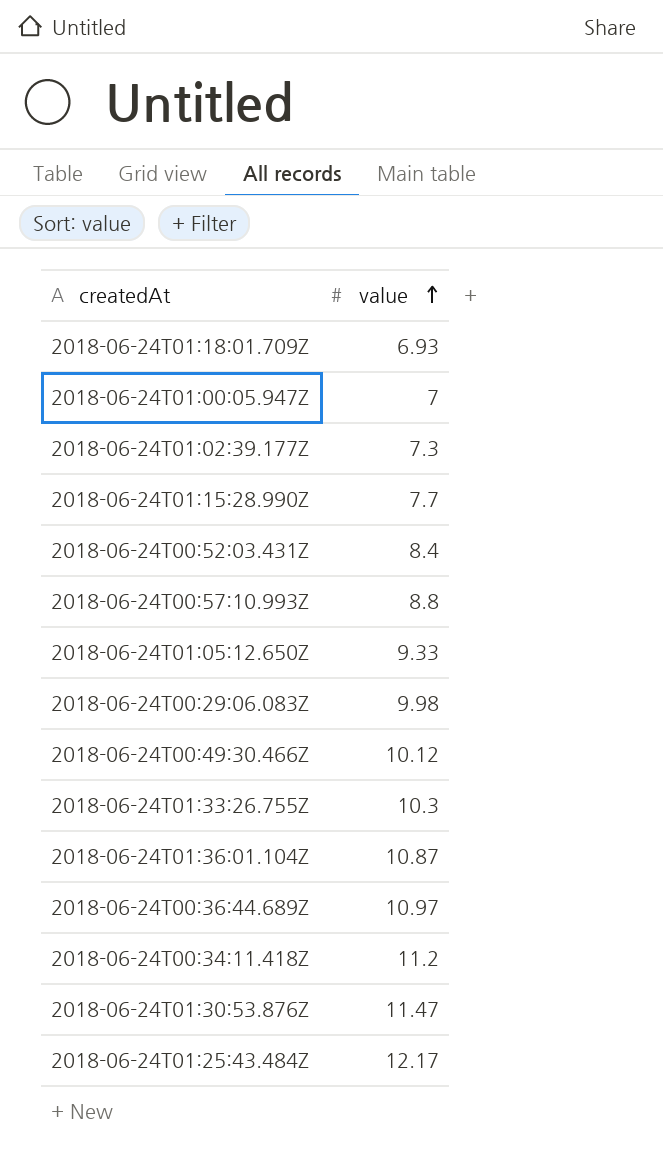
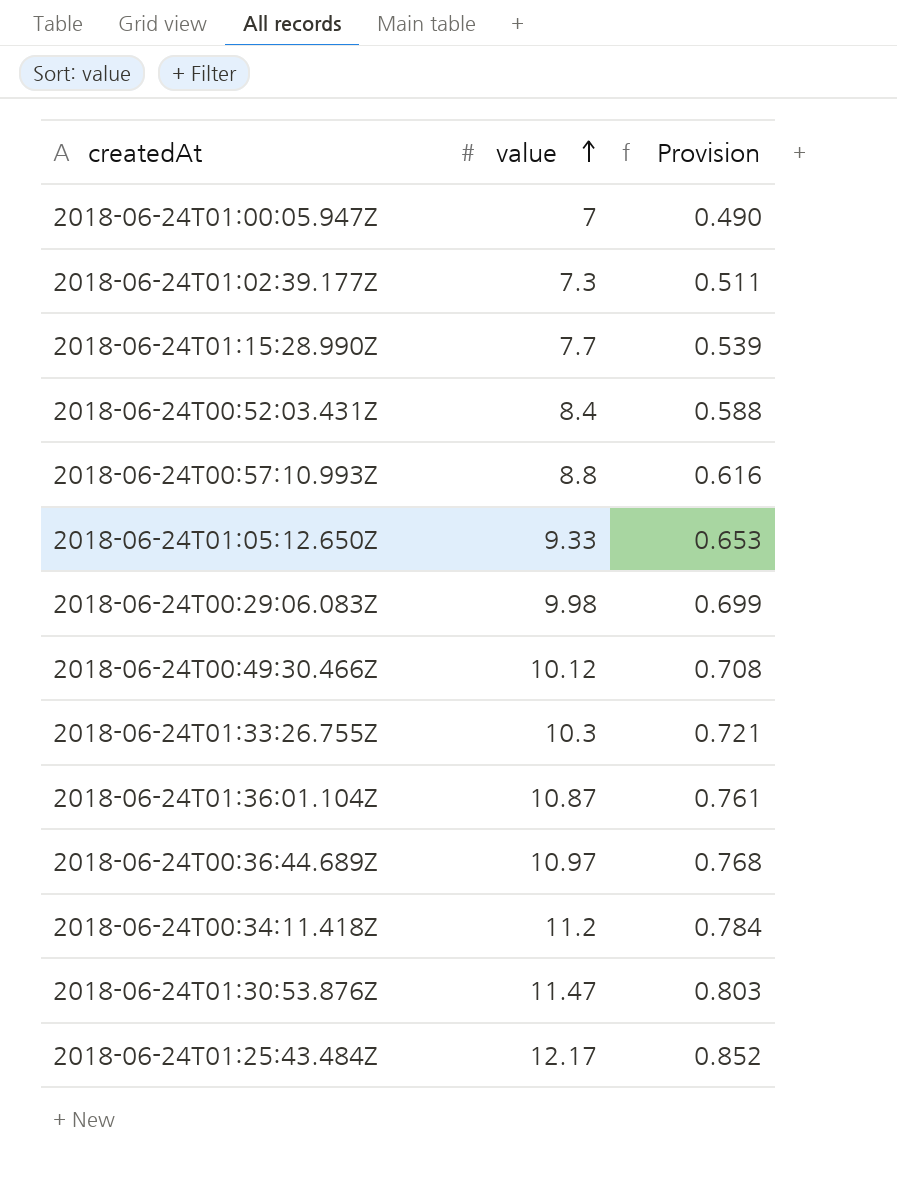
column Provision | formula: none -> [value] * 0.07
row 2018-06-24T01:18:01.709Z: 6.93 -> none

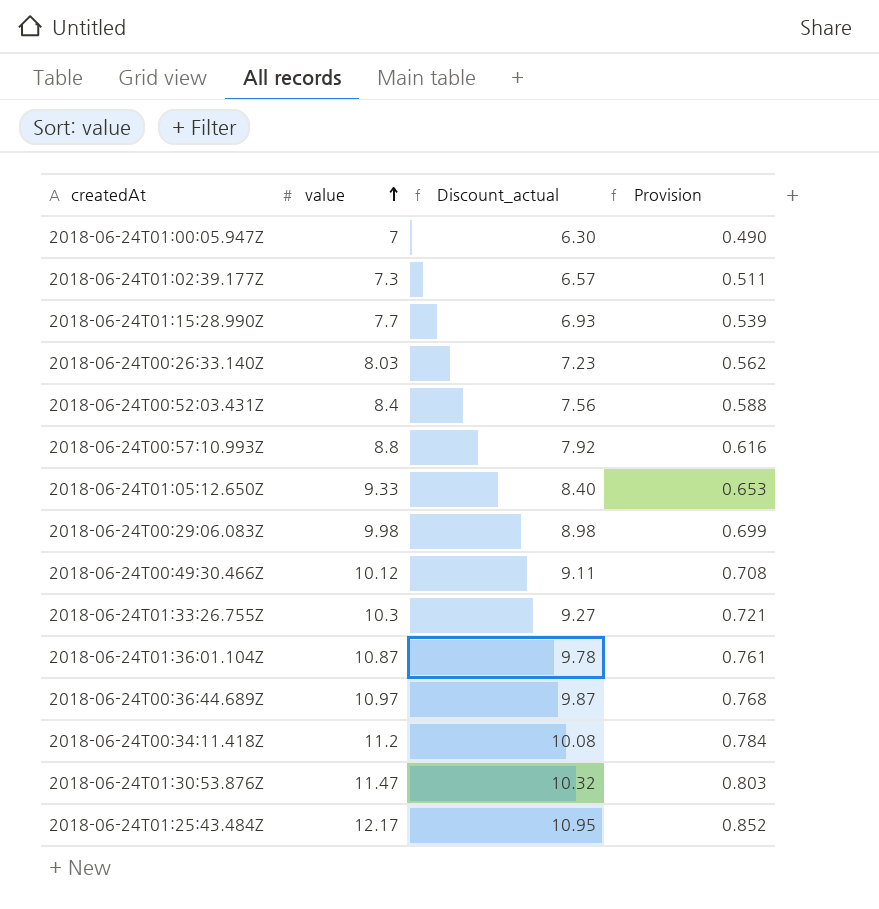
column Discount_actual | formula: none -> [value] * 0.9
row 2018-06-24T00:26:33.140Z: none -> 8.03 | 7.23 | 0.562

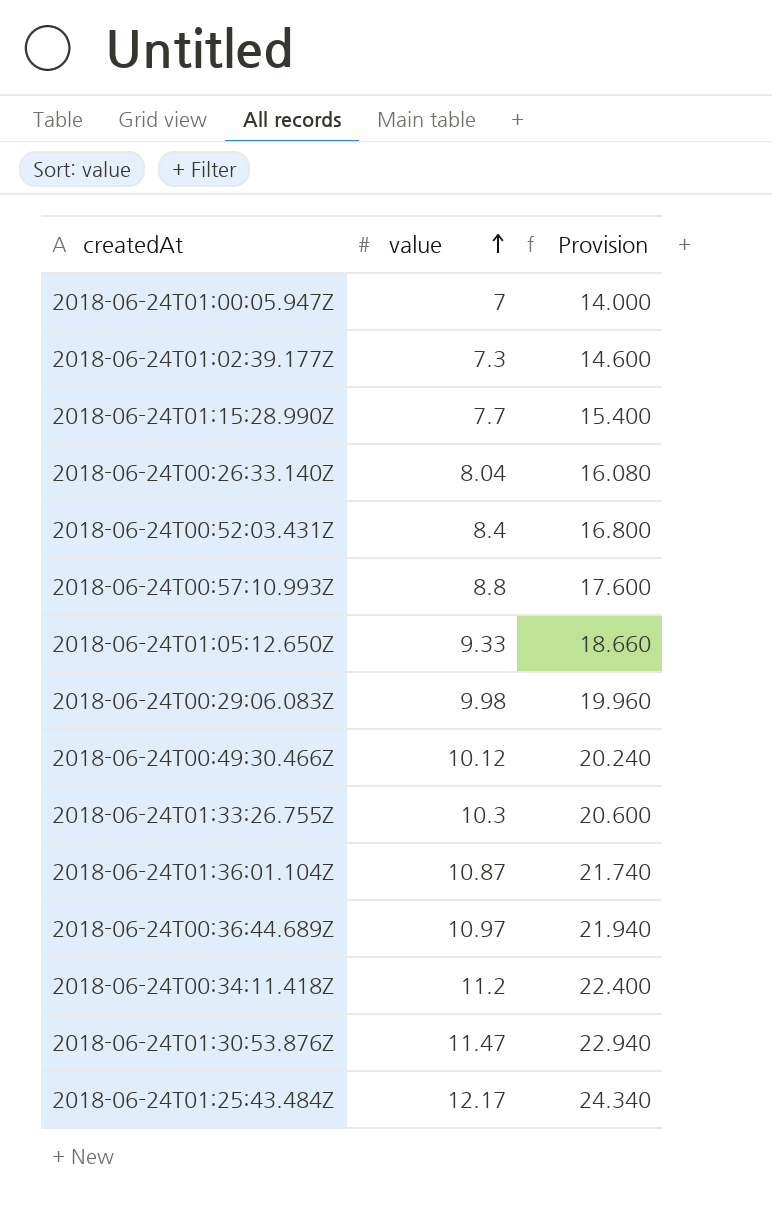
column Discount_actual | formula: [value] * 0.9 -> none
column Provision | formula: [value] * 0.07 -> [value] * 2
2018-06-24T00:26:33.140Z | value: 8.03 -> 8.04

